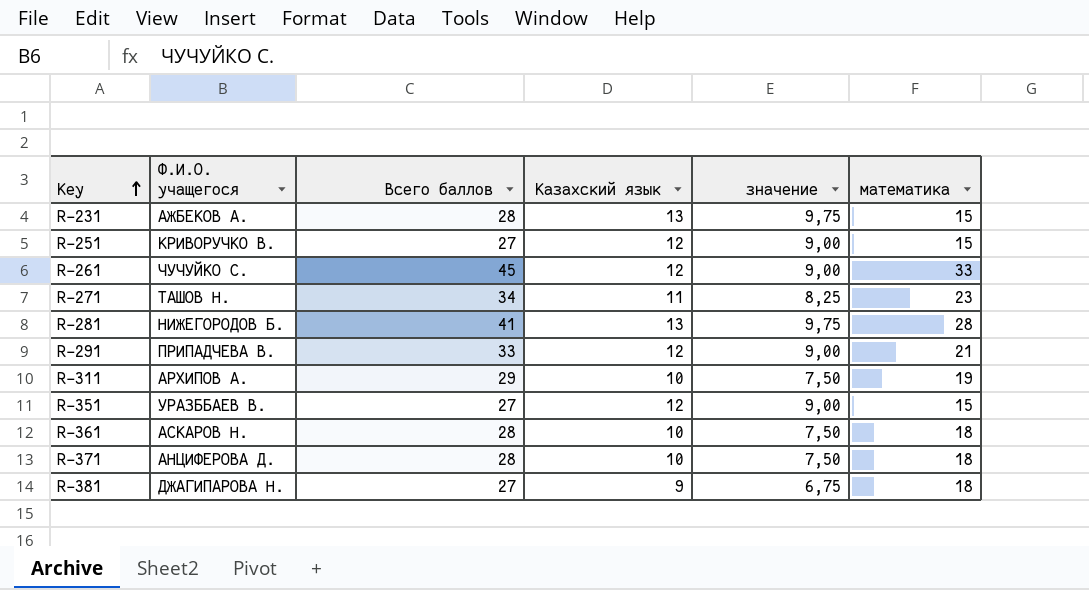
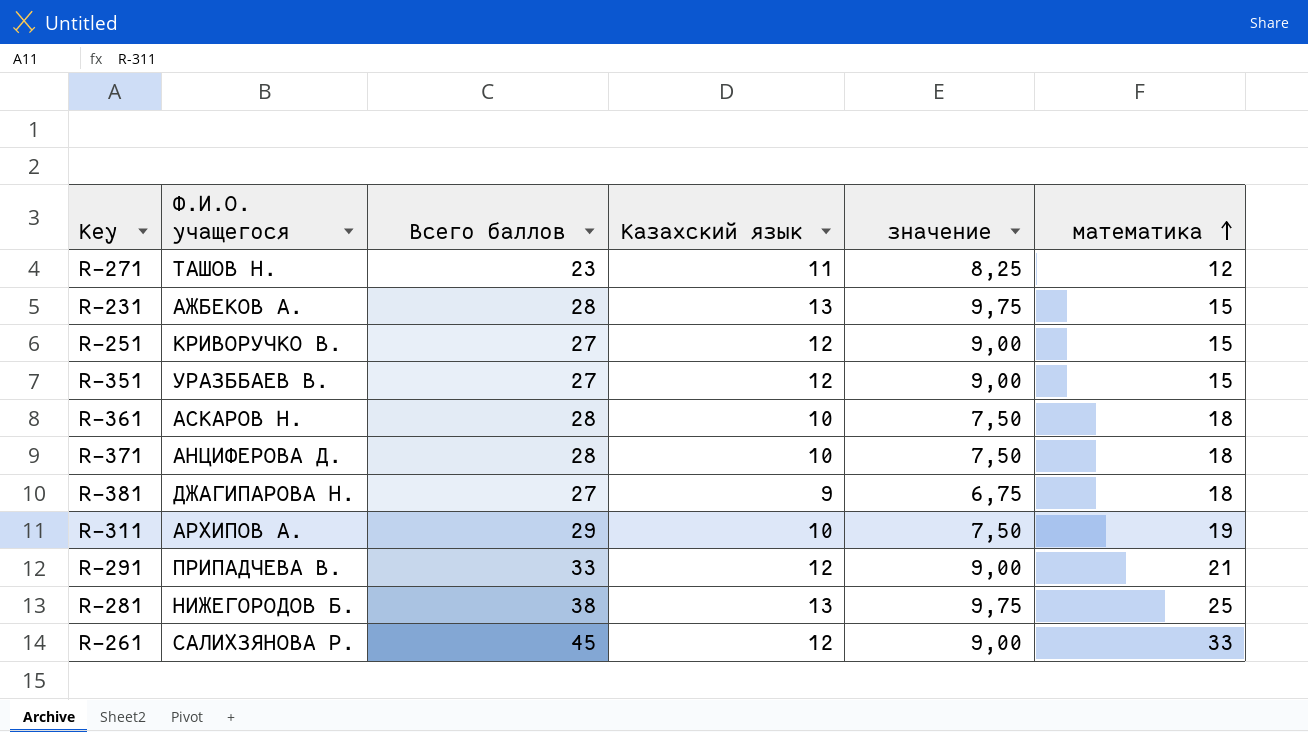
row order: Key ascending -> математика ascending
R-271 | Всего баллов: 34 -> 23
R-271 | математика: 23 -> 12
R-281 | Всего баллов: 41 -> 38
R-281 | математика: 28 -> 25
R-261 | Ф.И.О. учащегося: ЧУЧУЙКО С. -> САЛИХЗЯНОВА Р.

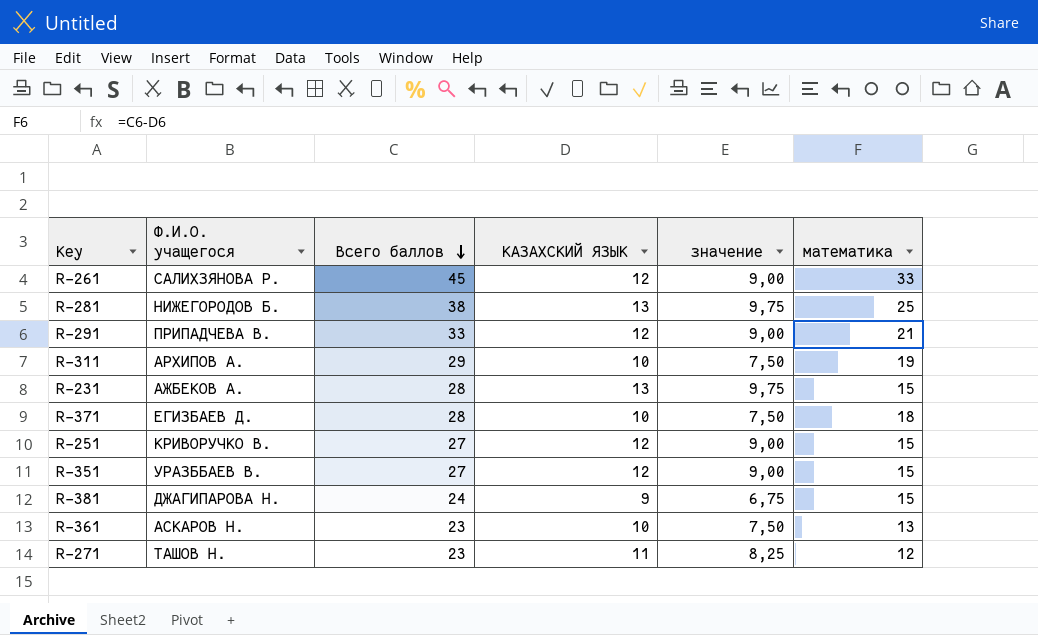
row order: математика ascending -> Всего баллов descending
column name: Казахский язык -> КАЗАХСКИЙ ЯЗЫК
R-371 | Ф.И.О. учащегося: АНЦИФЕРОВА Д. -> ЕГИЗБАЕВ Д.
R-381 | Всего баллов: 27 -> 24
R-381 | математика: 18 -> 15
R-361 | Всего баллов: 28 -> 23
R-361 | математика: 18 -> 13

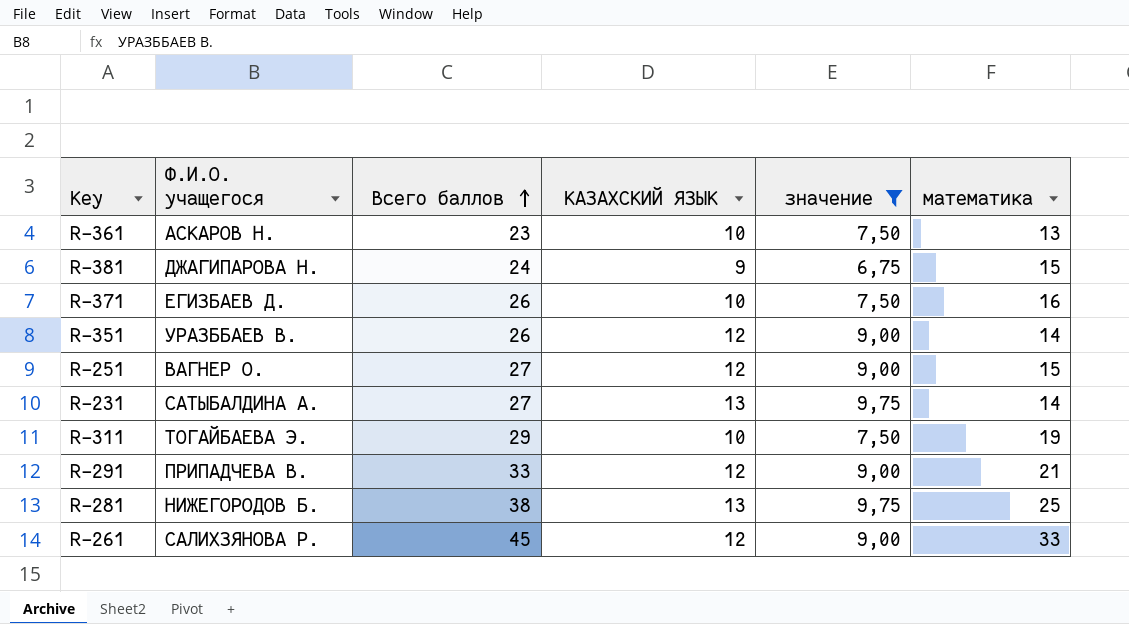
filter: none -> значение != 8,25
row order: Всего баллов descending -> Всего баллов ascending
R-371 | Всего баллов: 28 -> 26
R-371 | математика: 18 -> 16
R-351 | Всего баллов: 27 -> 26
R-351 | математика: 15 -> 14
R-251 | Ф.И.О. учащегося: КРИВОРУЧКО В. -> ВАГНЕР О.
R-231 | Ф.И.О. учащегося: АЖБЕКОВ А. -> САТЫБАЛДИНА А.
R-231 | Всего баллов: 28 -> 27
R-231 | математика: 15 -> 14
R-311 | Ф.И.О. учащегося: АРХИПОВ А. -> ТОГАЙБАЕВА Э.

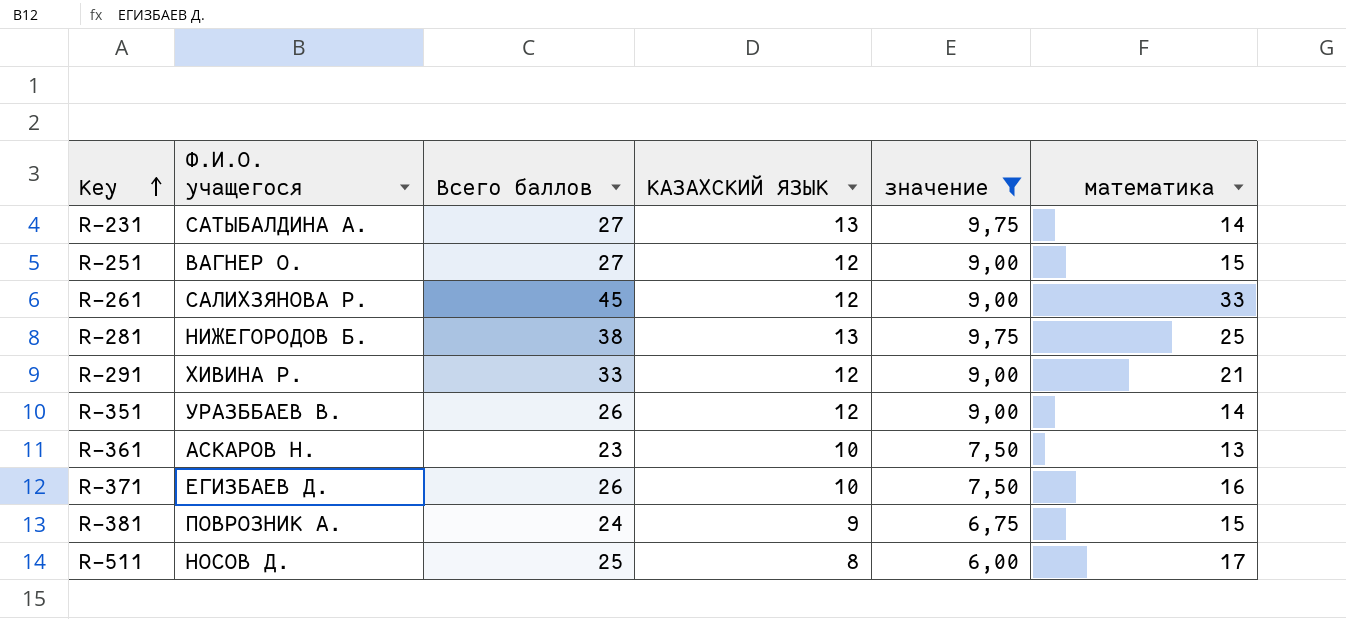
row order: Всего баллов ascending -> Key ascending
row R-311: ТОГАЙБАЕВА Э. | 29 | 10 | 7,50 | 19 -> none
R-291 | Ф.И.О. учащегося: ПРИПАДЧЕВА В. -> ХИВИНА Р.
R-381 | Ф.И.О. учащегося: ДЖАГИПАРОВА Н. -> ПОВРОЗНИК А.
row R-511: none -> НОСОВ Д. | 25 | 8 | 6,00 | 17

